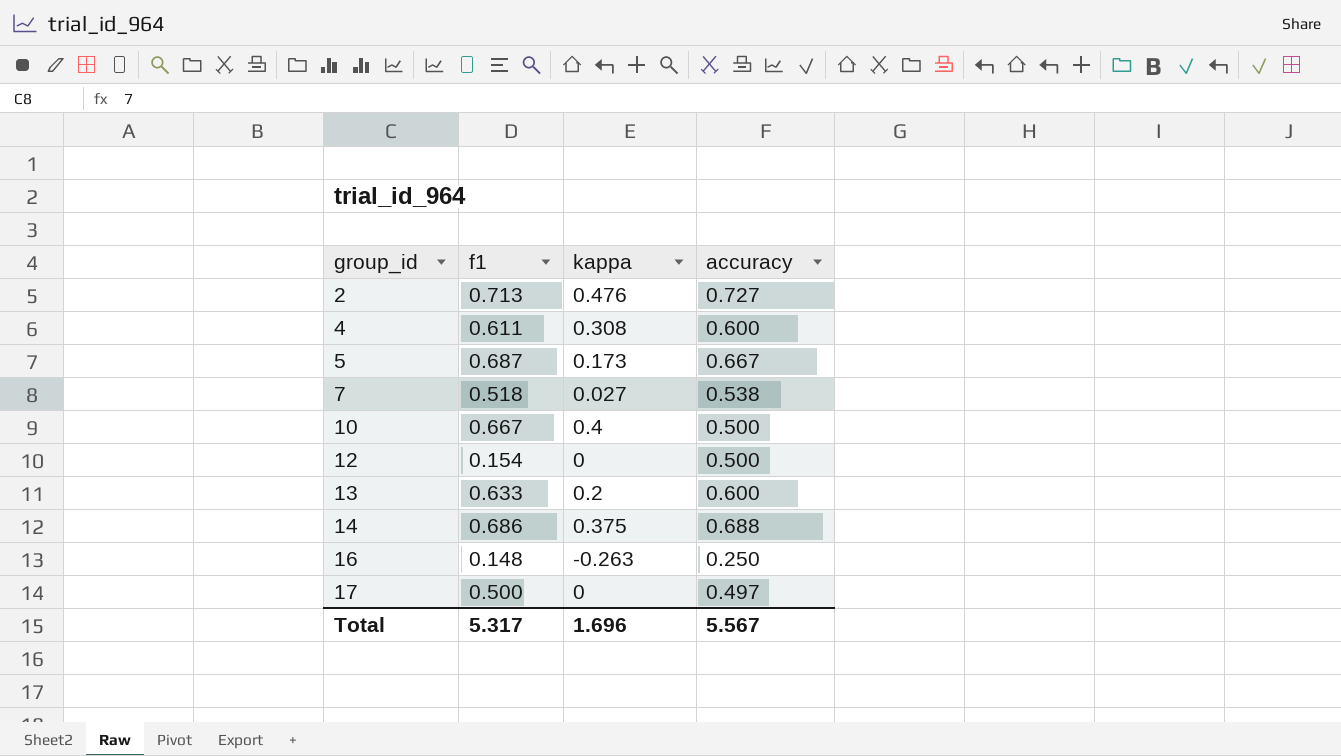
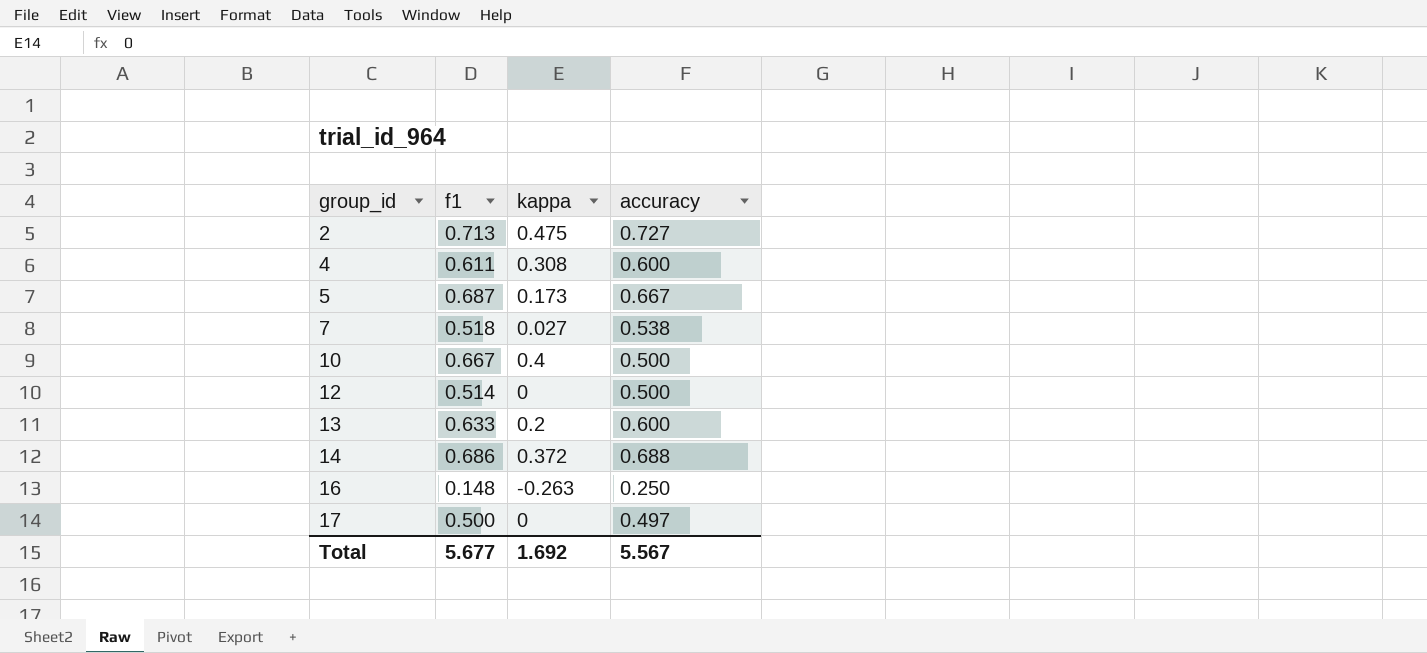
2 | kappa: 0.476 -> 0.475
12 | f1: 0.154 -> 0.514
14 | kappa: 0.375 -> 0.372
Total | f1: 5.317 -> 5.677
Total | kappa: 1.696 -> 1.692

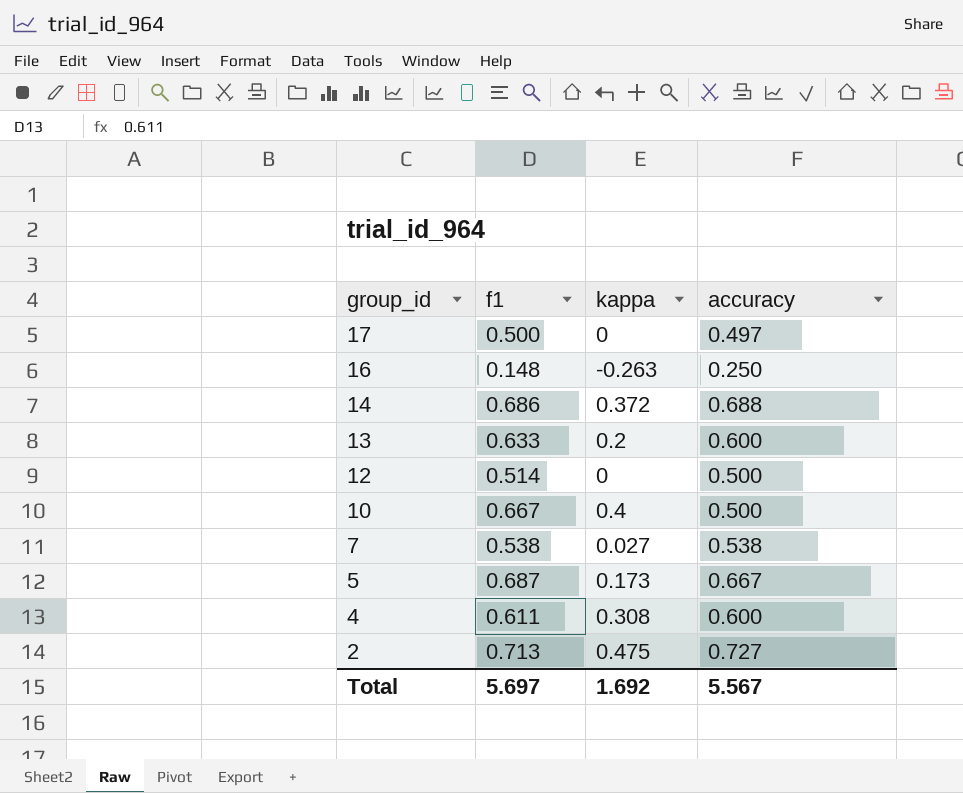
row order: group_id ascending -> group_id descending
7 | f1: 0.518 -> 0.538
Total | f1: 5.677 -> 5.697

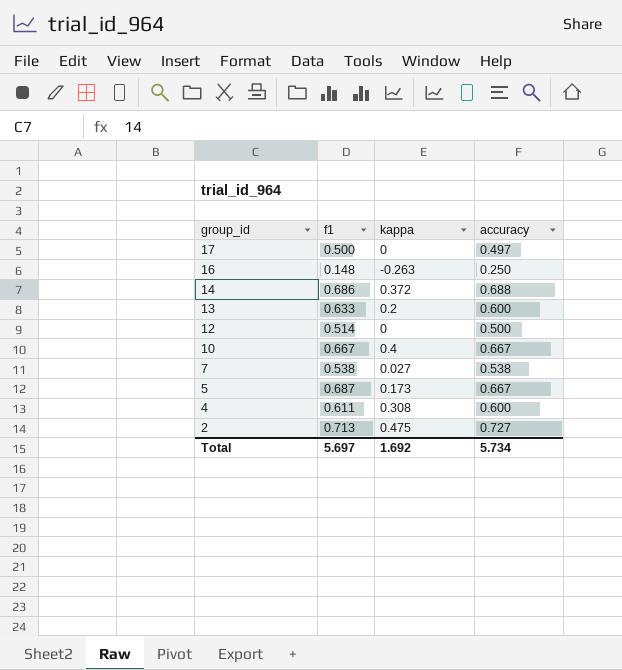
10 | accuracy: 0.500 -> 0.667
Total | accuracy: 5.567 -> 5.734

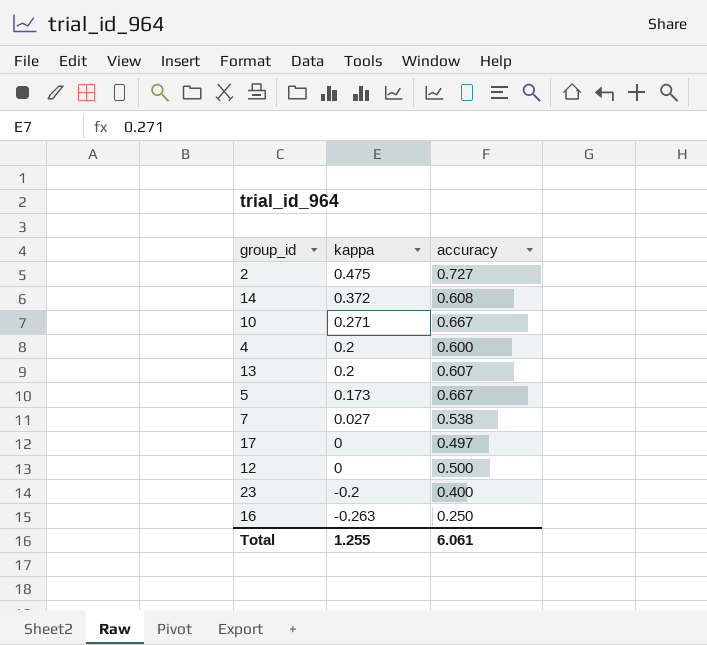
row order: group_id descending -> kappa descending
column f1 | position: 2 -> none
14 | accuracy: 0.688 -> 0.608
10 | kappa: 0.4 -> 0.271
4 | kappa: 0.308 -> 0.2
13 | accuracy: 0.600 -> 0.607
row 23: none -> -0.2 | 0.400
Total | kappa: 1.692 -> 1.255
Total | accuracy: 5.734 -> 6.061

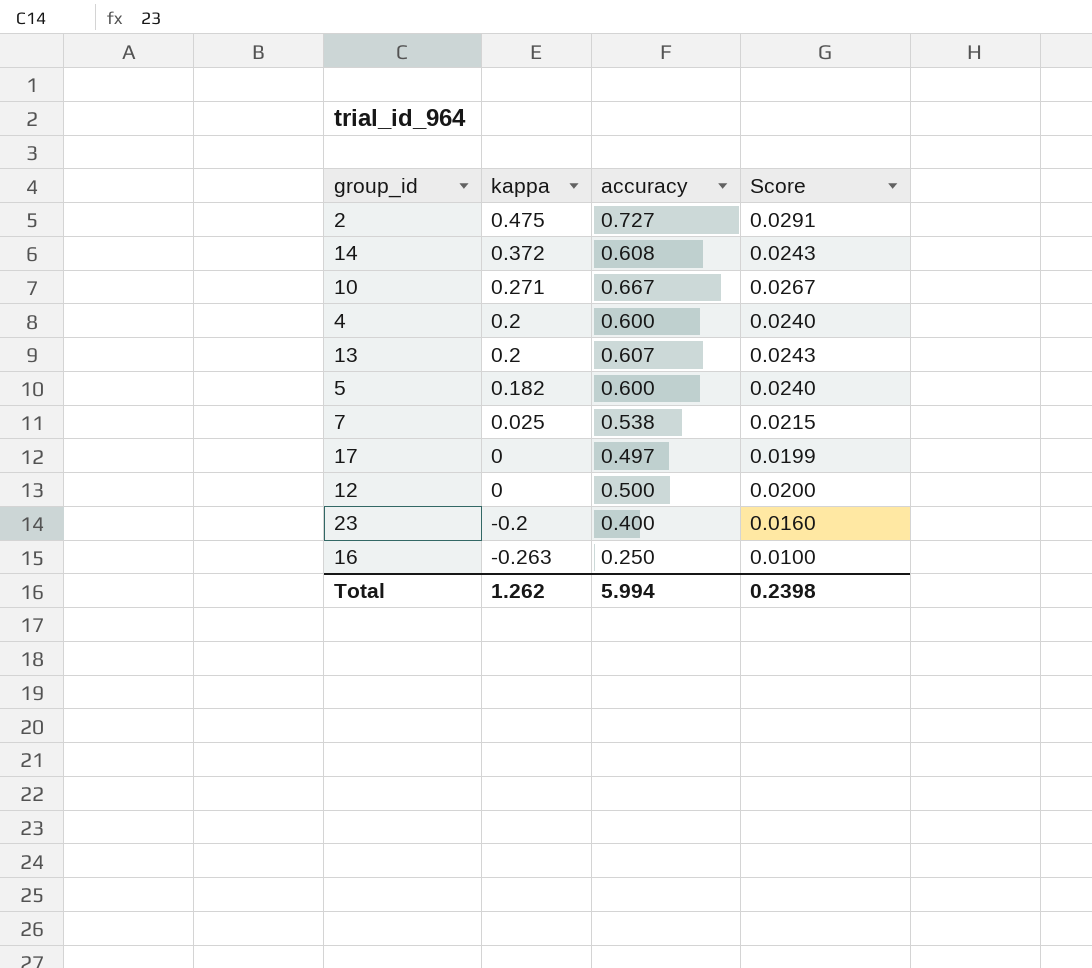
column Score | formula: none -> [accuracy] * 0.04
5 | kappa: 0.173 -> 0.182
5 | accuracy: 0.667 -> 0.600
7 | kappa: 0.027 -> 0.025
Total | kappa: 1.255 -> 1.262
Total | accuracy: 6.061 -> 5.994

